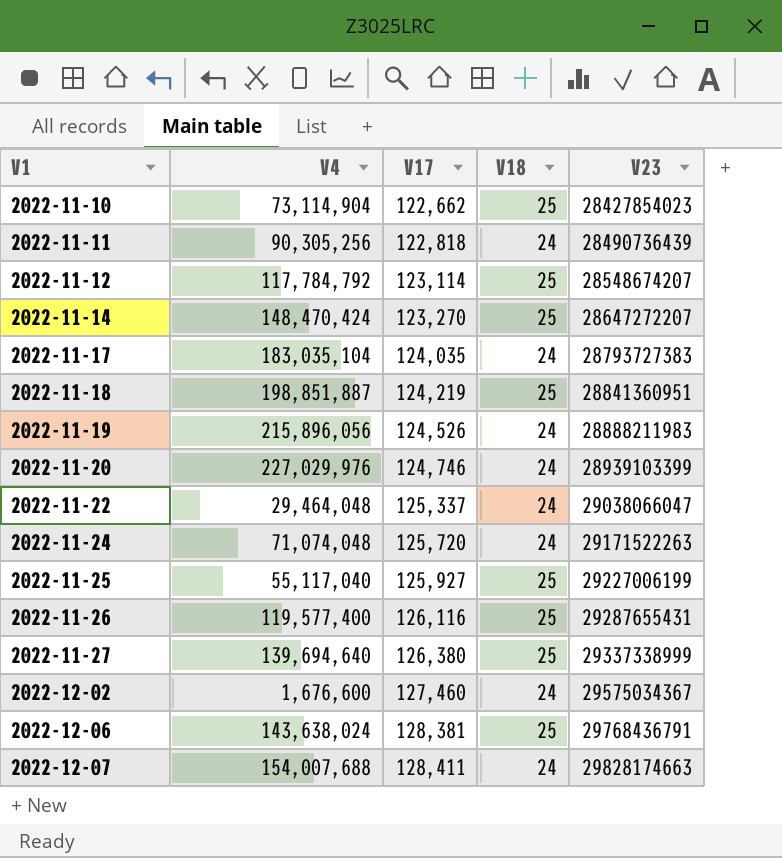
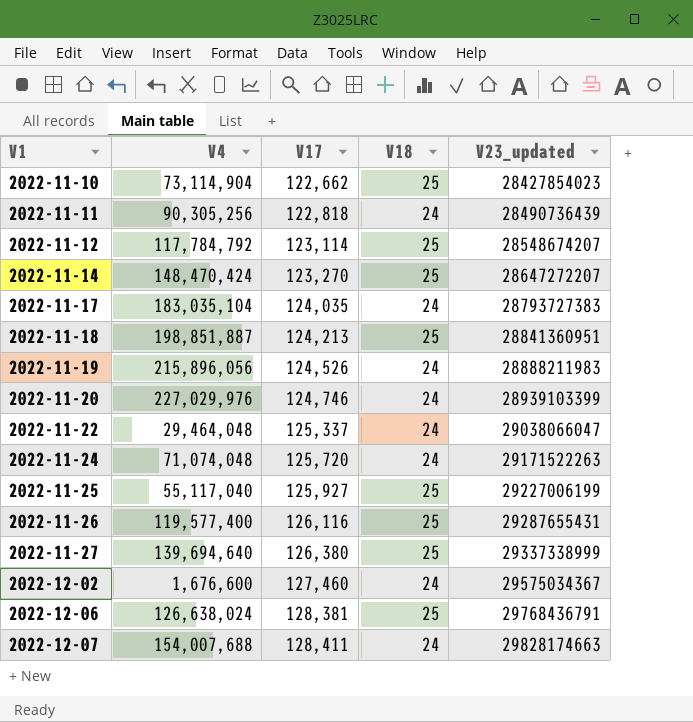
column name: V23 -> V23_updated
2022-11-18 | V17: 124,219 -> 124,213
2022-12-06 | V4: 143,638,024 -> 126,638,024

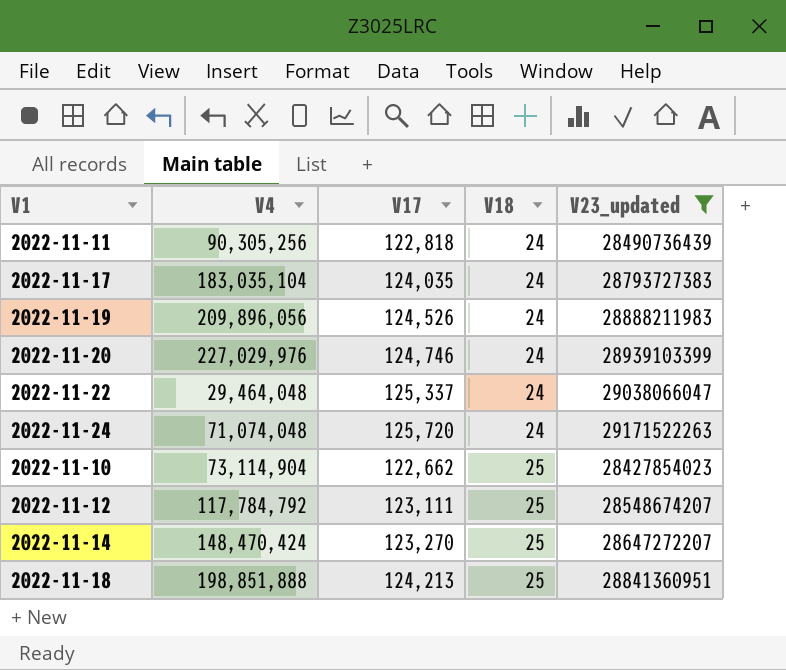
filter: none -> V23_updated <= 29171522263
row order: V1 ascending -> V18 ascending
2022-11-19 | V4: 215,896,056 -> 209,896,056
2022-11-12 | V17: 123,114 -> 123,111
2022-11-18 | V4: 198,851,887 -> 198,851,888

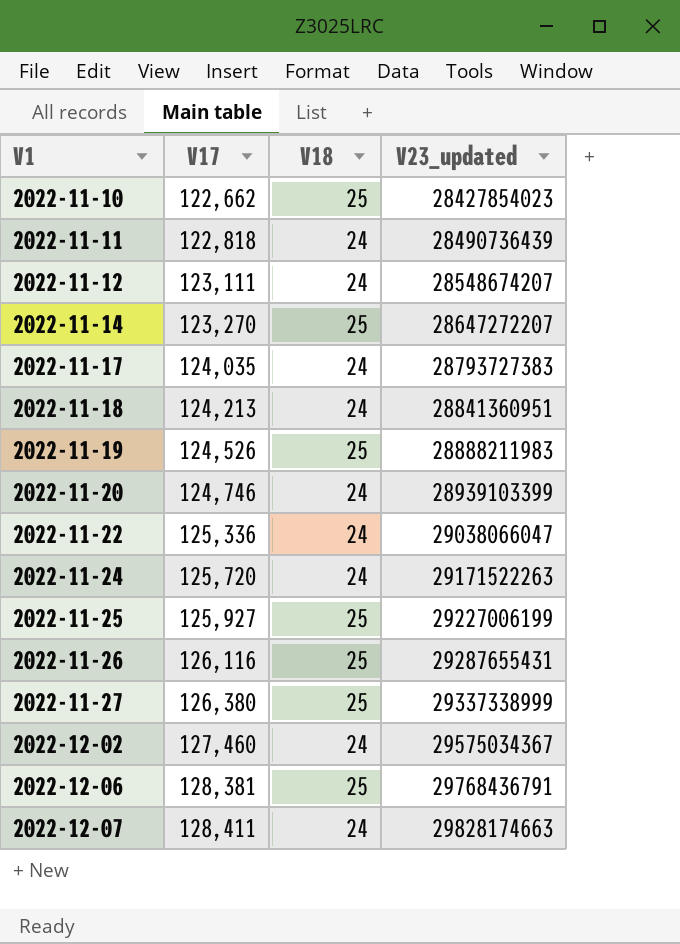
filter: V23_updated <= 29171522263 -> none
row order: V18 ascending -> V1 ascending
column V4 | position: 2 -> none
2022-11-12 | V18: 25 -> 24
2022-11-18 | V18: 25 -> 24
2022-11-19 | V18: 24 -> 25
2022-11-22 | V17: 125,337 -> 125,336

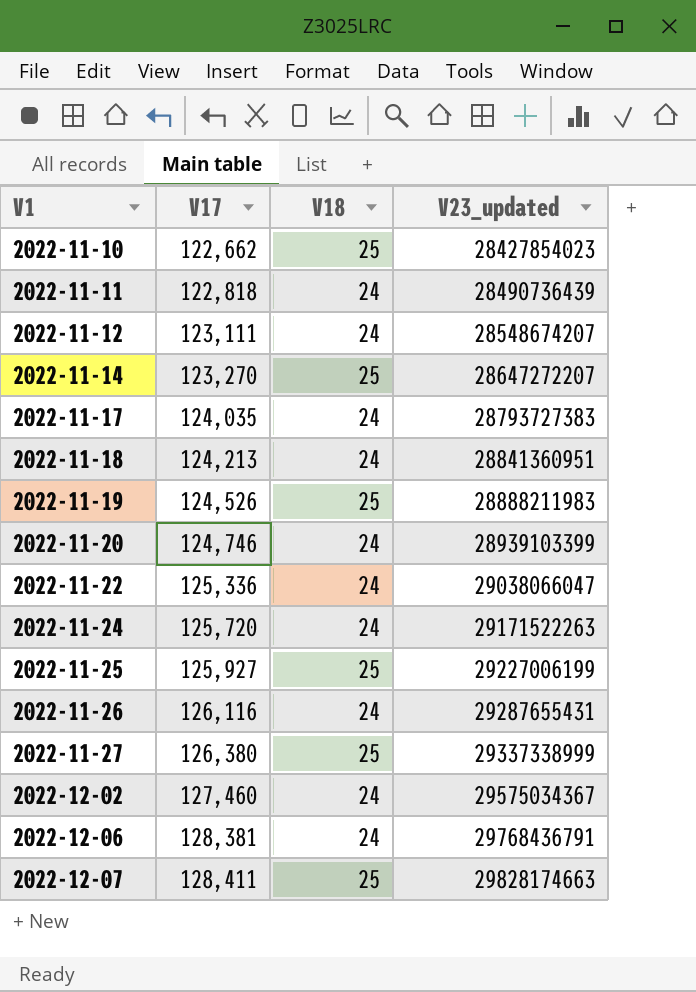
2022-11-26 | V18: 25 -> 24
2022-12-06 | V18: 25 -> 24
2022-12-07 | V18: 24 -> 25

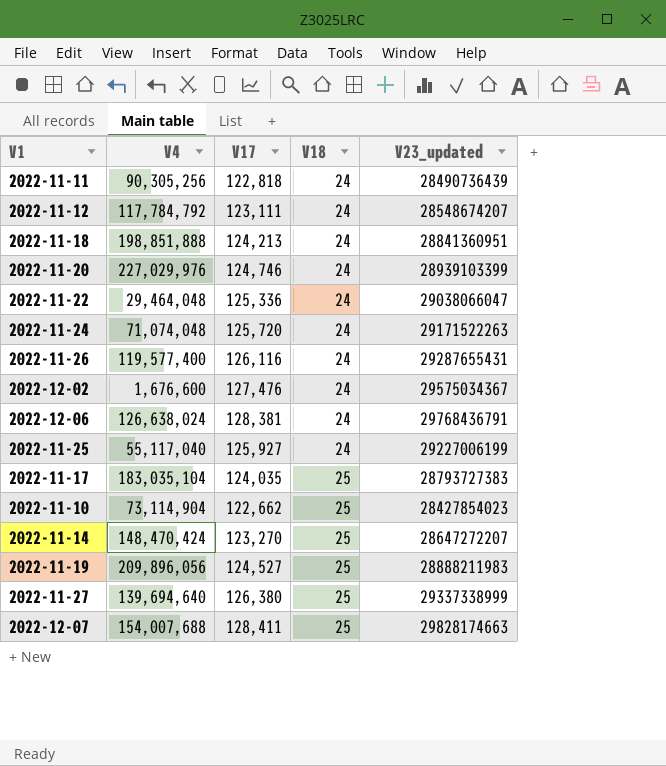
row order: V1 ascending -> V18 ascending
column V4 | position: none -> 2
2022-12-02 | V17: 127,460 -> 127,476
2022-11-25 | V18: 25 -> 24
2022-11-17 | V18: 24 -> 25
2022-11-19 | V17: 124,526 -> 124,527

